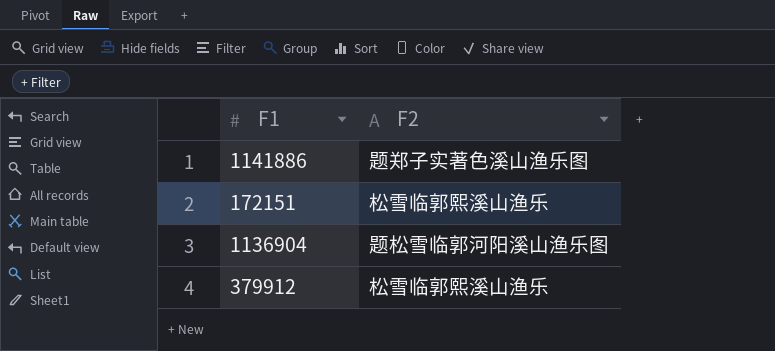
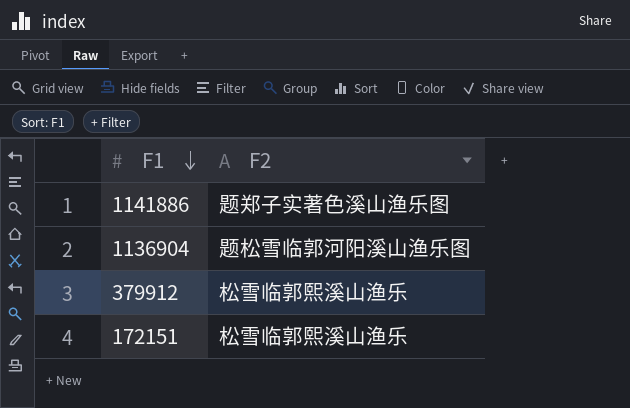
row order: none -> F1 descending

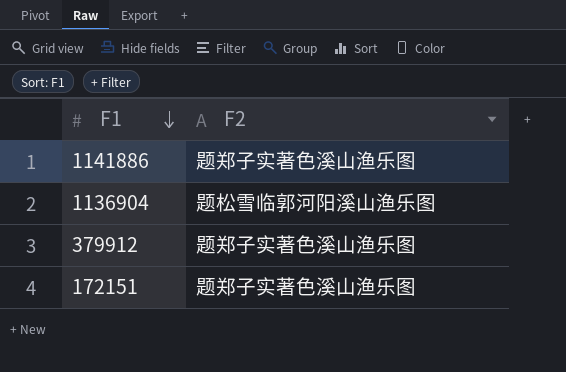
379912 | F2: 松雪临郭熙溪山渔乐 -> 题郑子实著色溪山渔乐图
172151 | F2: 松雪临郭熙溪山渔乐 -> 题郑子实著色溪山渔乐图

